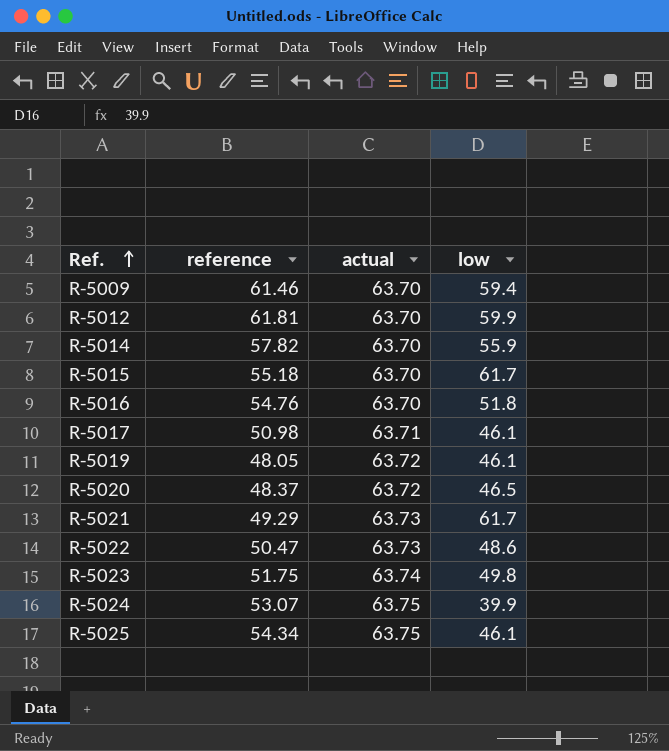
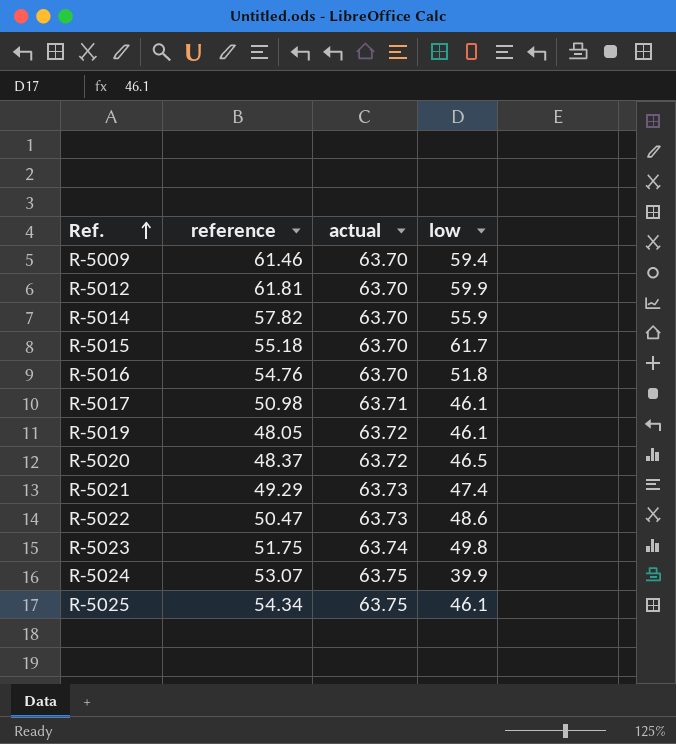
R-5021 | low: 61.7 -> 47.4

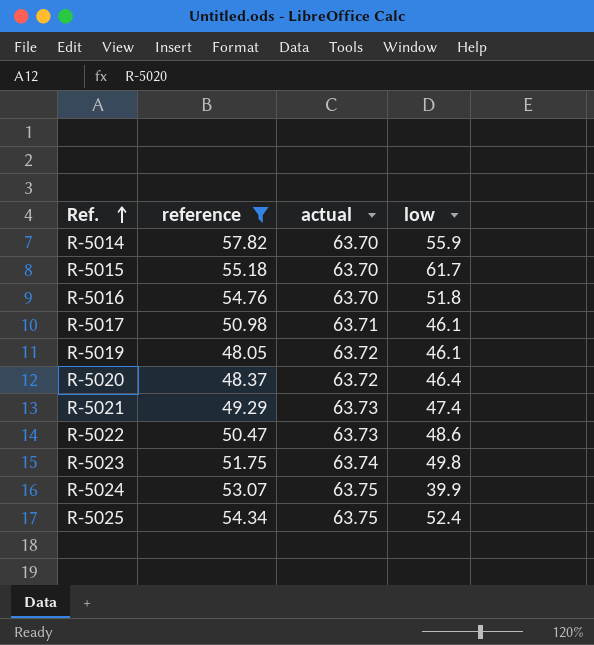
filter: none -> reference <= 57.82
R-5020 | low: 46.5 -> 46.4
R-5025 | low: 46.1 -> 52.4

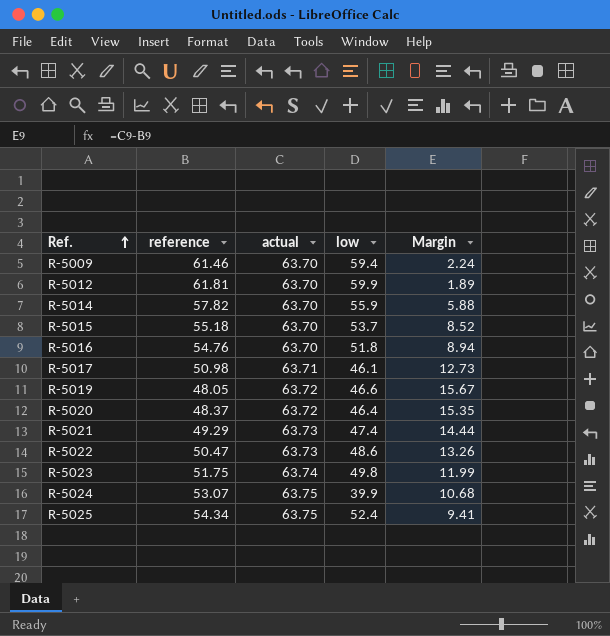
filter: reference <= 57.82 -> none
column Margin | formula: none -> [actual] - [reference]
R-5015 | low: 61.7 -> 53.7
R-5019 | low: 46.1 -> 46.6

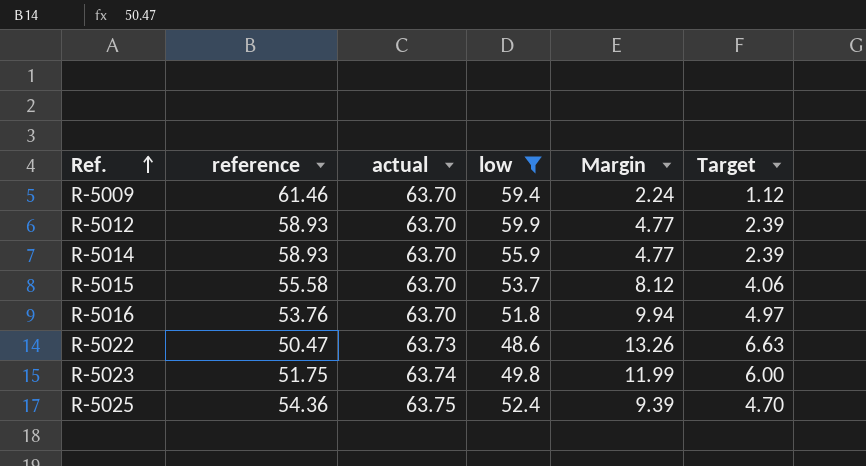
filter: none -> low >= 48.6
column Target | formula: none -> [Margin] * 0.5
R-5012 | reference: 61.81 -> 58.93
R-5012 | Margin: 1.89 -> 4.77
R-5014 | reference: 57.82 -> 58.93
R-5014 | Margin: 5.88 -> 4.77
R-5015 | reference: 55.18 -> 55.58
R-5015 | Margin: 8.52 -> 8.12
R-5016 | reference: 54.76 -> 53.76
R-5016 | Margin: 8.94 -> 9.94
R-5025 | reference: 54.34 -> 54.36
R-5025 | Margin: 9.41 -> 9.39

